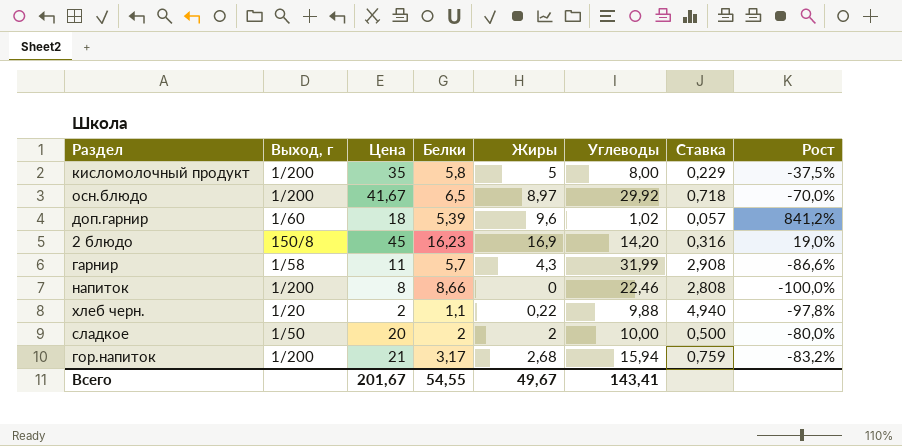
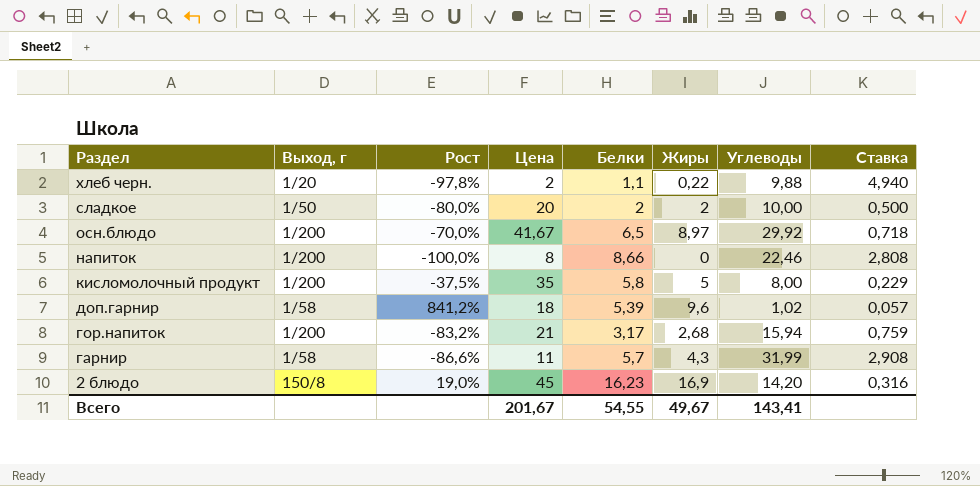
row order: none -> Раздел descending
column Рост | position: 8 -> 3
доп.гарнир | Выход, г: 1/60 -> 1/58

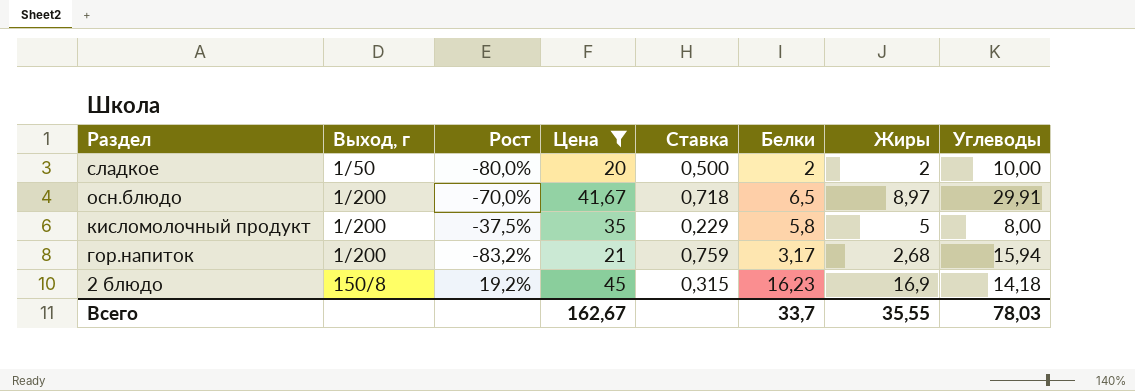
filter: none -> Цена >= 20
column Ставка | position: 8 -> 5
осн.блюдо | Углеводы: 29,92 -> 29,91
2 блюдо | Рост: 19,0% -> 19,2%
2 блюдо | Ставка: 0,316 -> 0,315
2 блюдо | Углеводы: 14,20 -> 14,18
Всего | Цена: 201,67 -> 162,67
Всего | Белки: 54,55 -> 33,7
Всего | Жиры: 49,67 -> 35,55
Всего | Углеводы: 143,41 -> 78,03

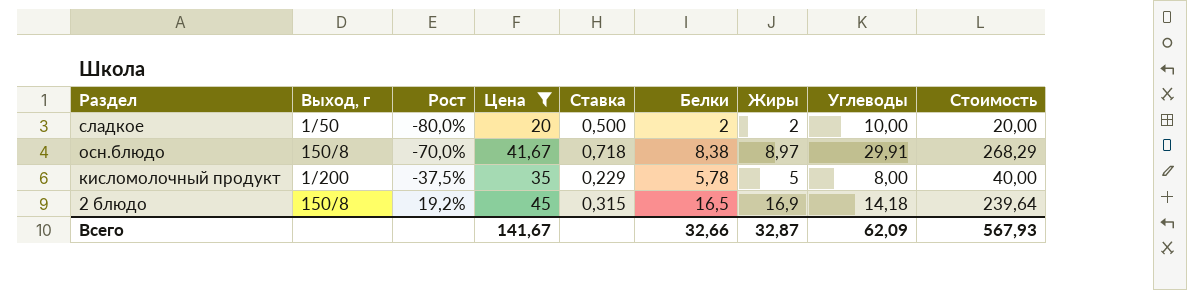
column Стоимость | formula: none -> [Жиры] * [Углеводы]
row гор.напиток: 1/200 | -83,2% | 21 | 0,759 | 3,17 | 2,68 | 15,94 -> none
осн.блюдо | Выход, г: 1/200 -> 150/8
осн.блюдо | Белки: 6,5 -> 8,38
кисломолочный продукт | Белки: 5,8 -> 5,78
2 блюдо | Белки: 16,23 -> 16,5
Всего | Цена: 162,67 -> 141,67
Всего | Белки: 33,7 -> 32,66
Всего | Жиры: 35,55 -> 32,87
Всего | Углеводы: 78,03 -> 62,09

